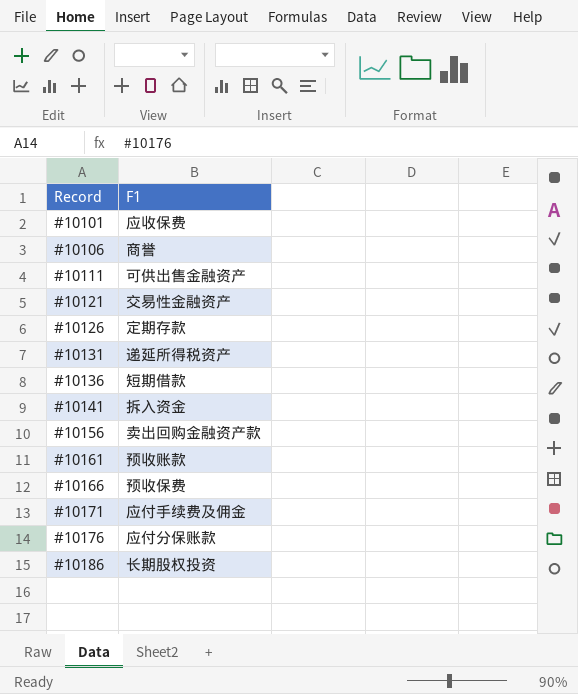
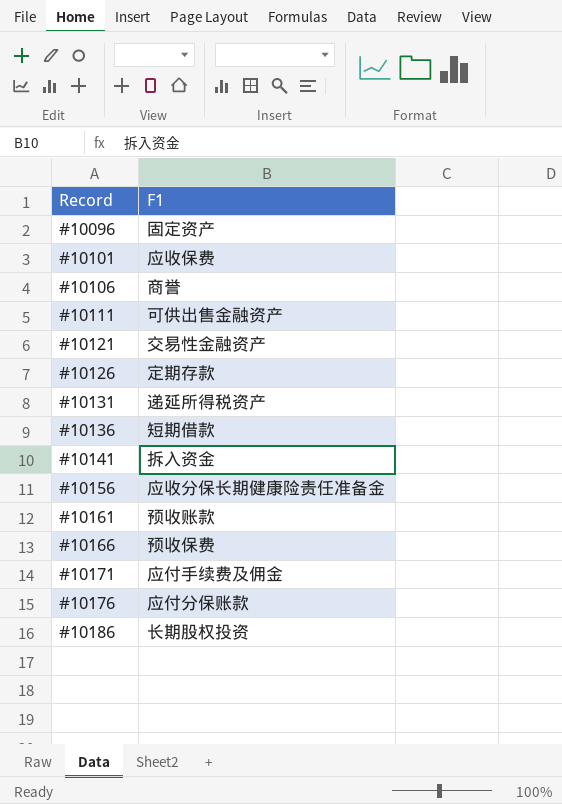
row #10096: none -> 固定资产
#10156 | F1: 卖出回购金融资产款 -> 应收分保长期健康险责任准备金

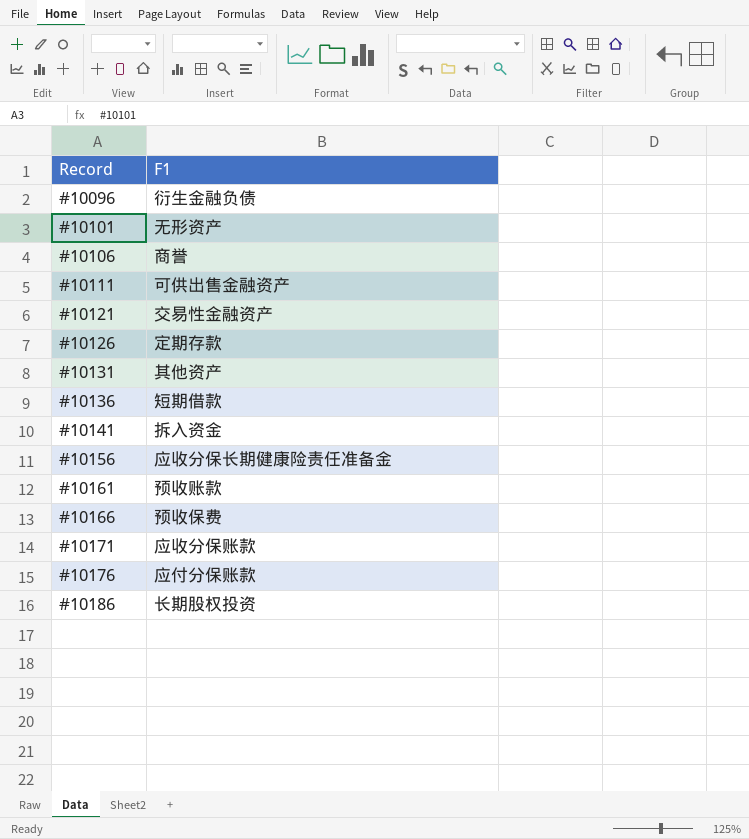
#10096 | F1: 固定资产 -> 衍生金融负债
#10101 | F1: 应收保费 -> 无形资产
#10131 | F1: 递延所得税资产 -> 其他资产
#10171 | F1: 应付手续费及佣金 -> 应收分保账款

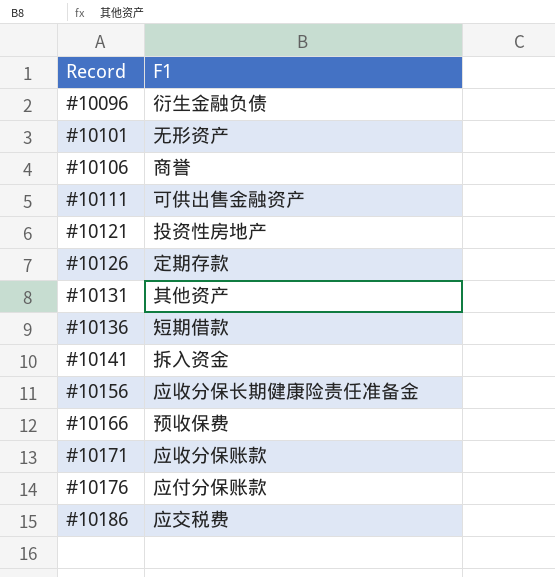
row #10161: 预收账款 -> none
#10121 | F1: 交易性金融资产 -> 投资性房地产
#10186 | F1: 长期股权投资 -> 应交税费

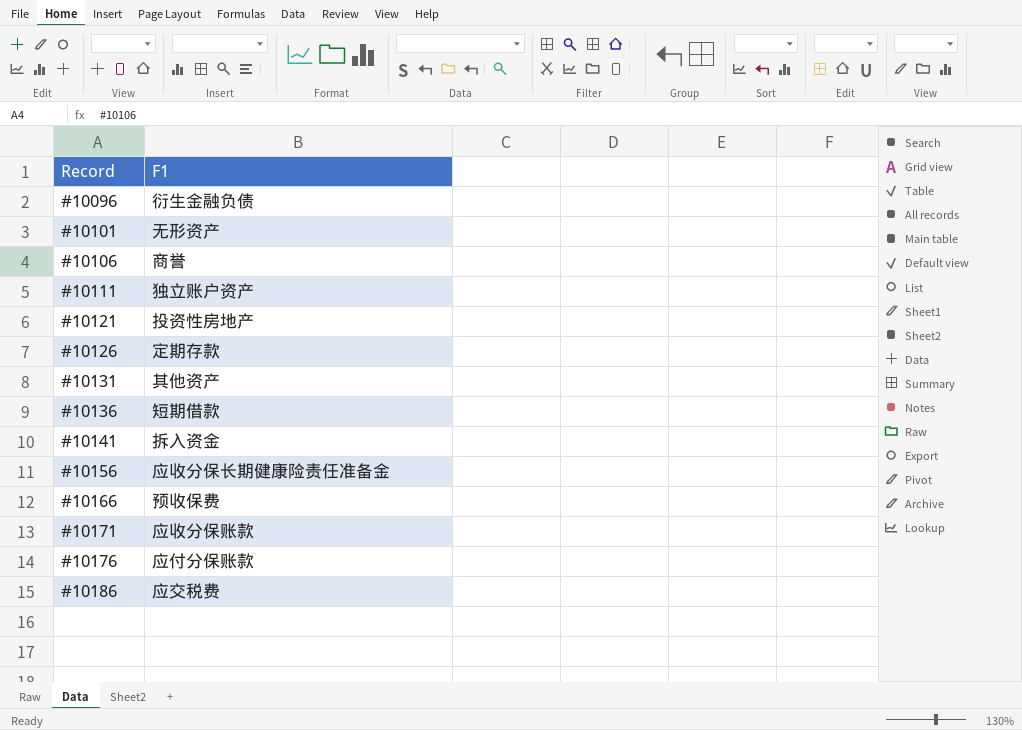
#10111 | F1: 可供出售金融资产 -> 独立账户资产

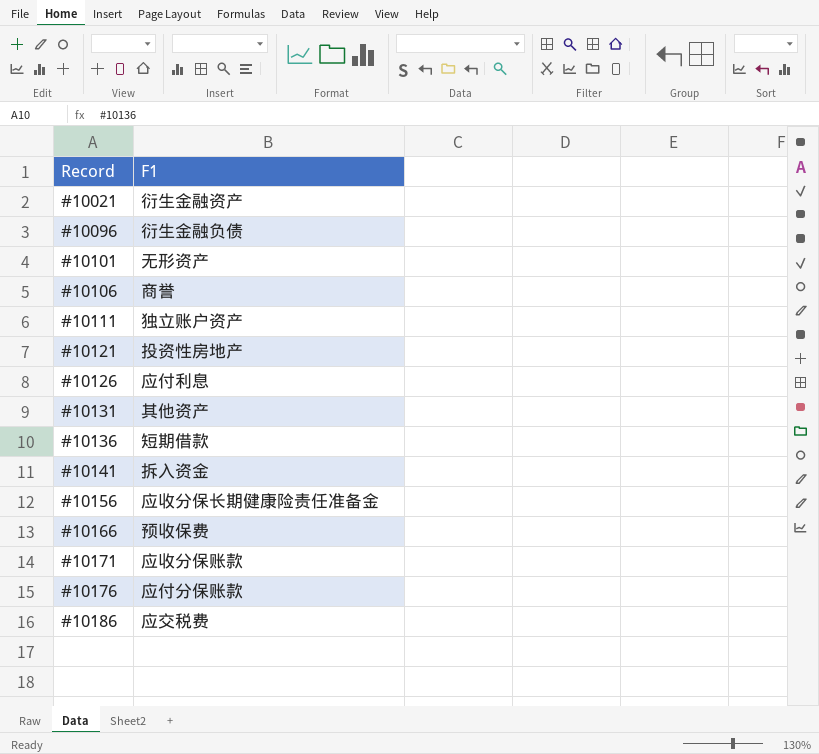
row #10021: none -> 衍生金融资产
#10126 | F1: 定期存款 -> 应付利息

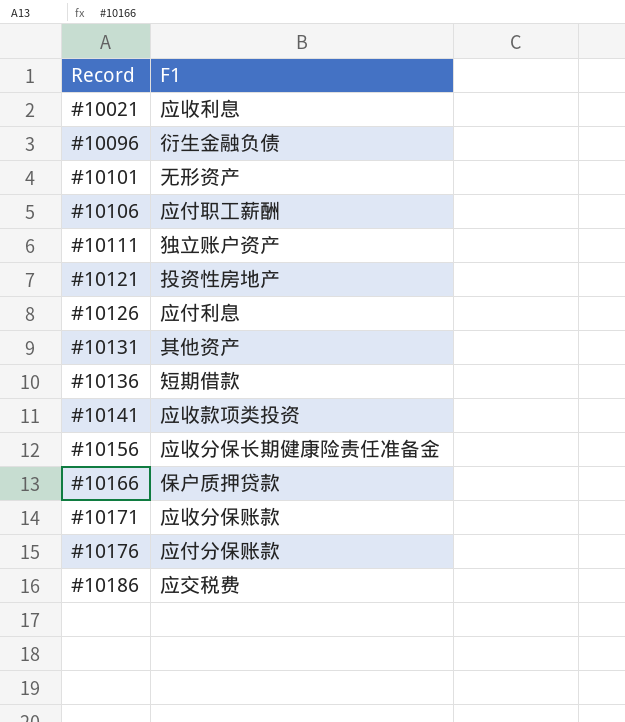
#10021 | F1: 衍生金融资产 -> 应收利息
#10106 | F1: 商誉 -> 应付职工薪酬
#10141 | F1: 拆入资金 -> 应收款项类投资
#10166 | F1: 预收保费 -> 保户质押贷款

